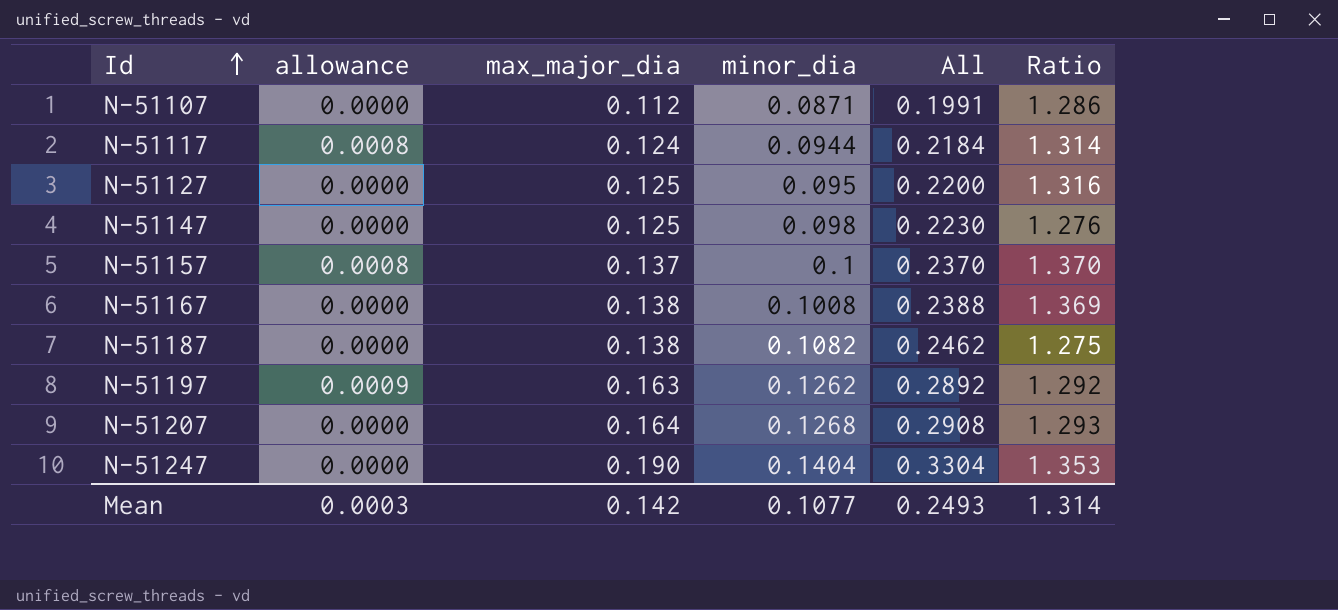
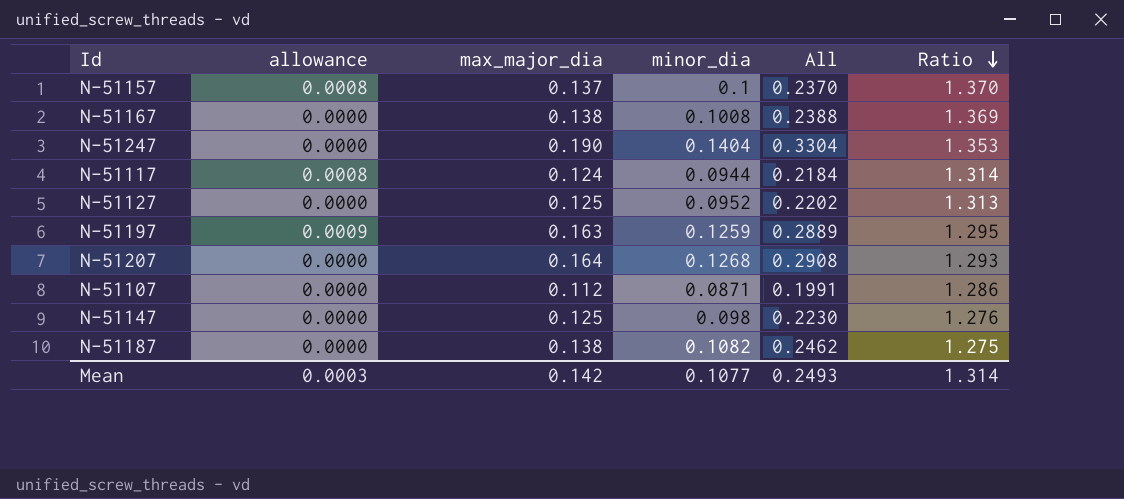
row order: Id ascending -> Ratio descending
N-51127 | minor_dia: 0.095 -> 0.0952
N-51127 | All: 0.2200 -> 0.2202
N-51127 | Ratio: 1.316 -> 1.313
N-51197 | minor_dia: 0.1262 -> 0.1259
N-51197 | All: 0.2892 -> 0.2889
N-51197 | Ratio: 1.292 -> 1.295

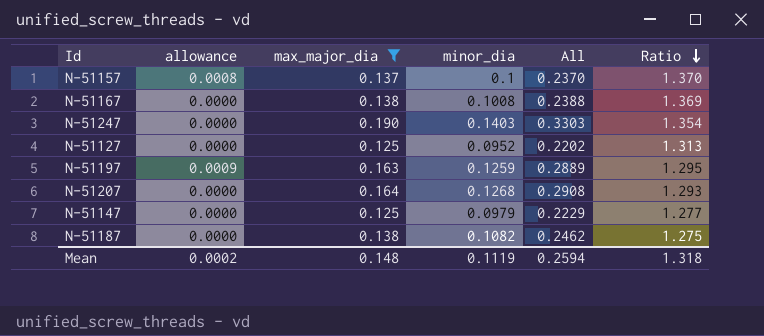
filter: none -> max_major_dia >= 0.125
N-51247 | minor_dia: 0.1404 -> 0.1403
N-51247 | All: 0.3304 -> 0.3303
N-51247 | Ratio: 1.353 -> 1.354
N-51147 | minor_dia: 0.098 -> 0.0979
N-51147 | All: 0.2230 -> 0.2229
N-51147 | Ratio: 1.276 -> 1.277
Mean | allowance: 0.0003 -> 0.0002
Mean | max_major_dia: 0.142 -> 0.148
Mean | minor_dia: 0.1077 -> 0.1119
Mean | All: 0.2493 -> 0.2594
Mean | Ratio: 1.314 -> 1.318

